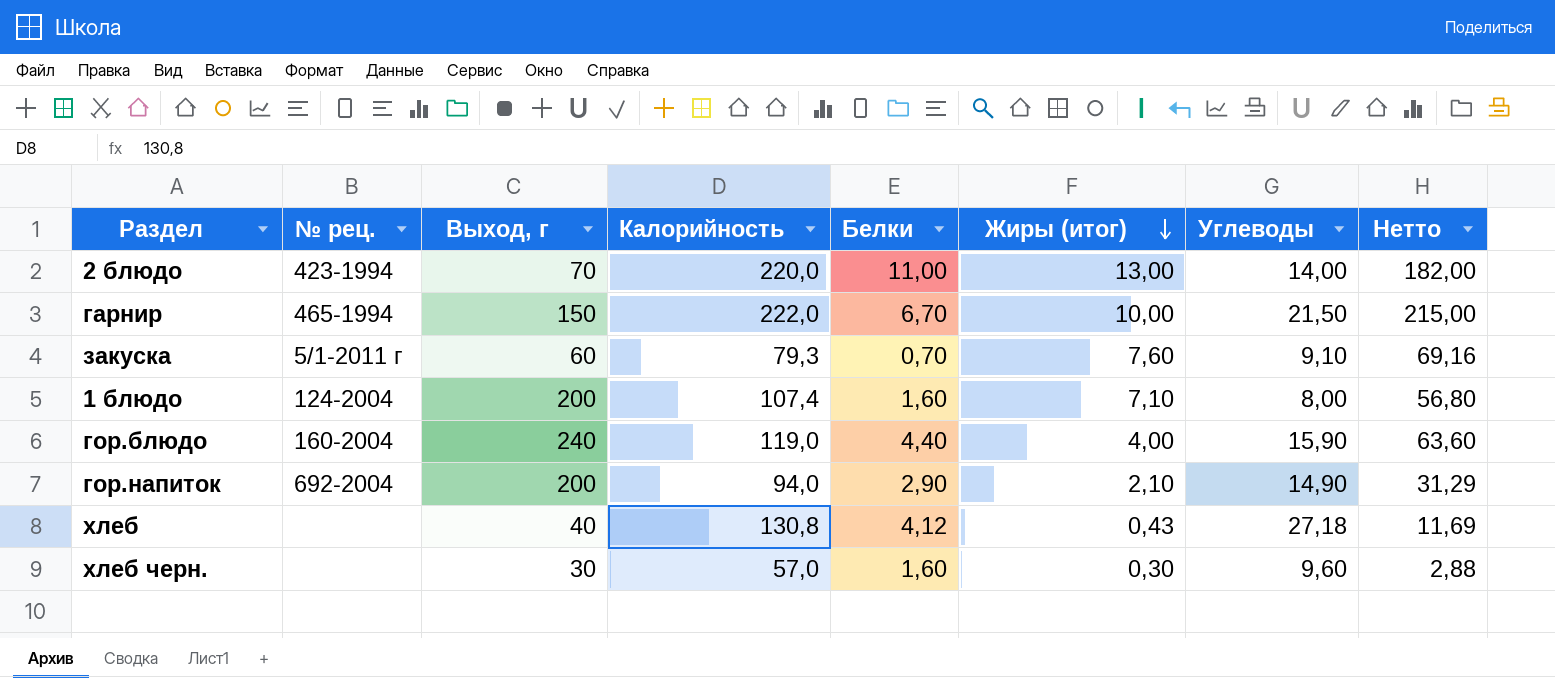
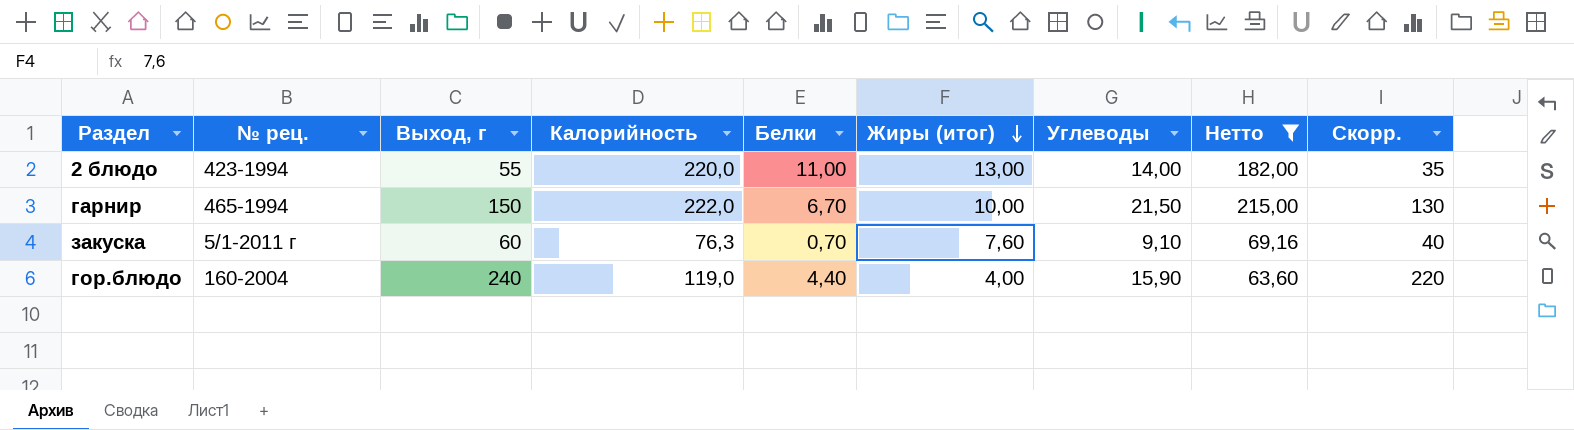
filter: none -> Нетто >= 63,60
column Скорр. | formula: none -> [Выход, г] - 20
2 блюдо | Выход, г: 70 -> 55
закуска | Калорийность: 79,3 -> 76,3

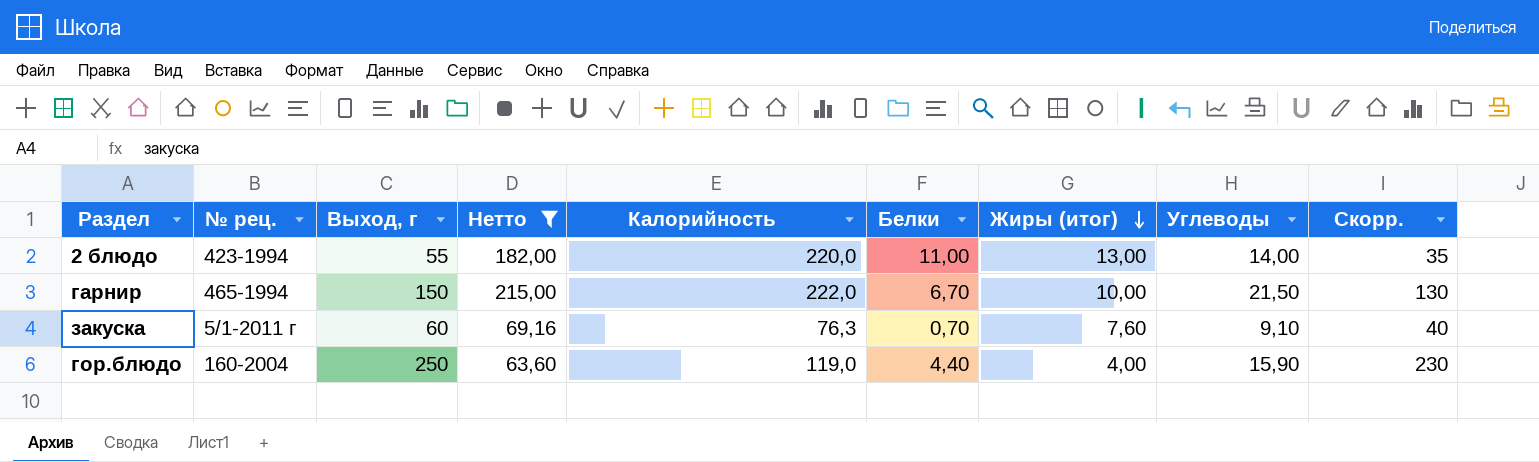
column Нетто | position: 8 -> 4
гор.блюдо | Выход, г: 240 -> 250
гор.блюдо | Скорр.: 220 -> 230

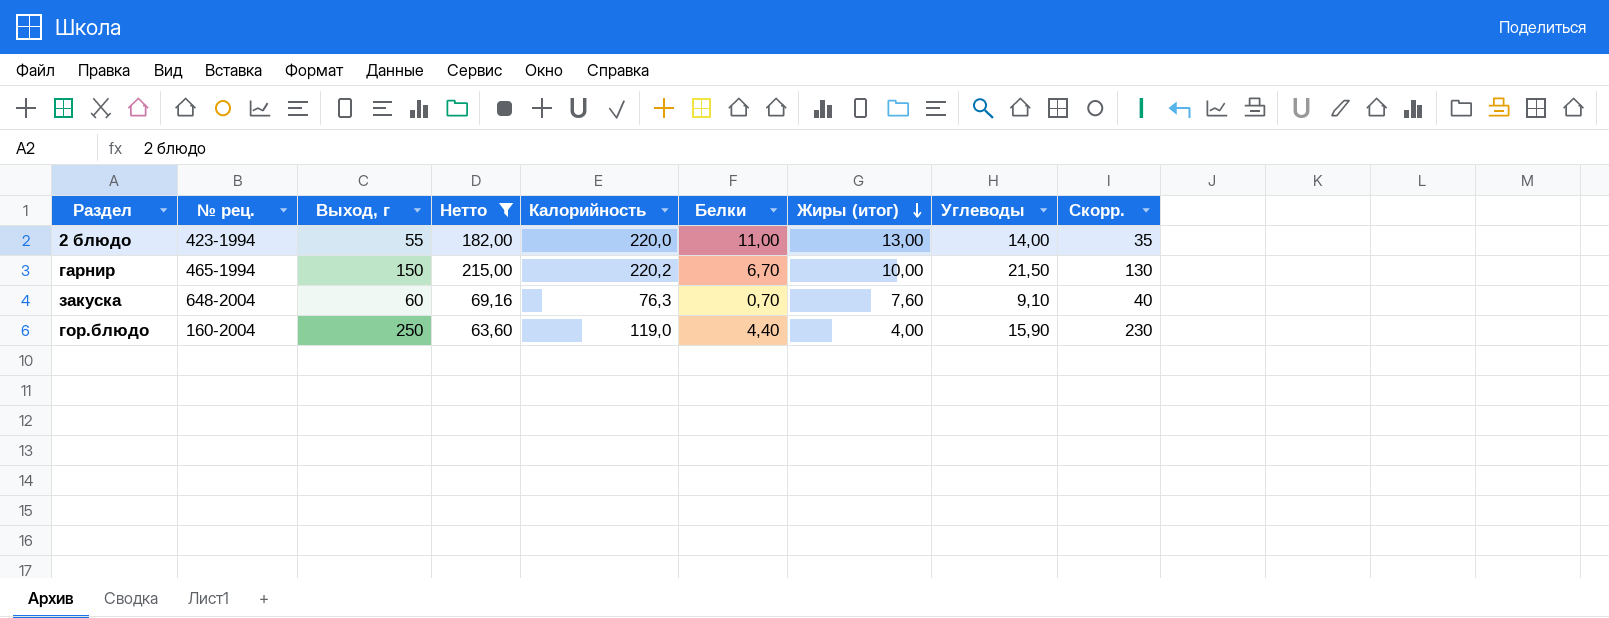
гарнир | Калорийность: 222,0 -> 220,2
закуска | № рец.: 5/1-2011 г -> 648-2004

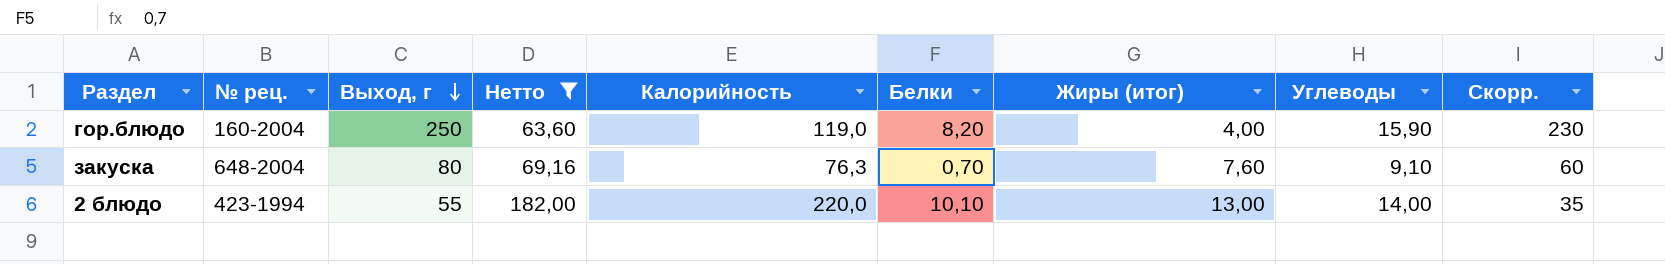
row order: Жиры (итог) descending -> Выход, г descending
row гарнир: 465-1994 | 150 | 215,00 | 220,2 | 6,70 | 10,00 | 21,50 | 130 -> none
гор.блюдо | Белки: 4,40 -> 8,20
закуска | Выход, г: 60 -> 80
закуска | Скорр.: 40 -> 60
2 блюдо | Белки: 11,00 -> 10,10

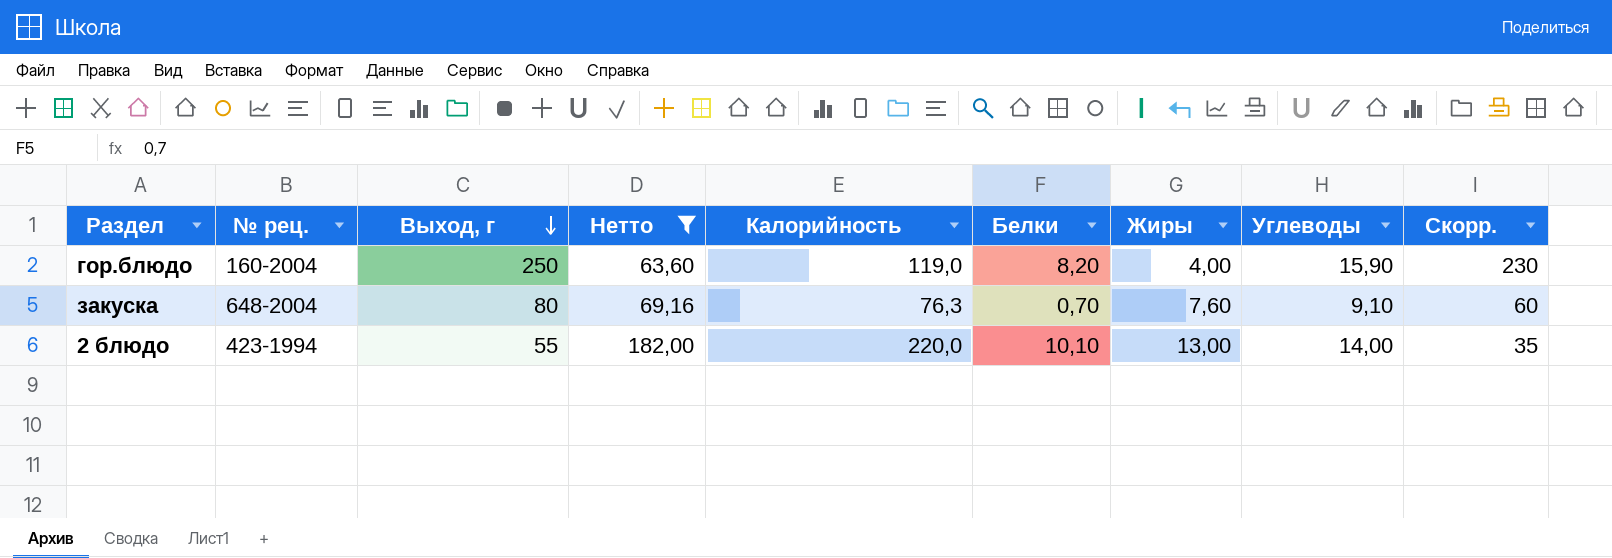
column name: Жиры (итог) -> Жиры

